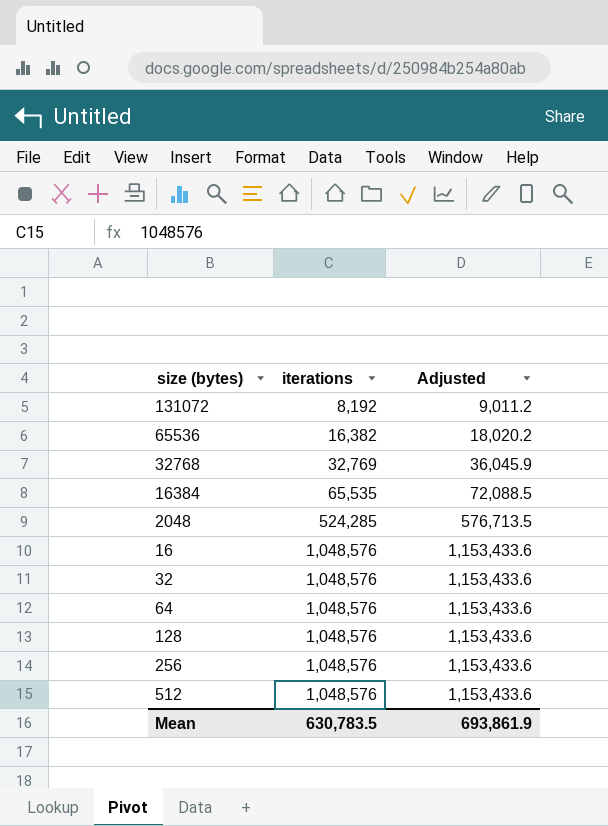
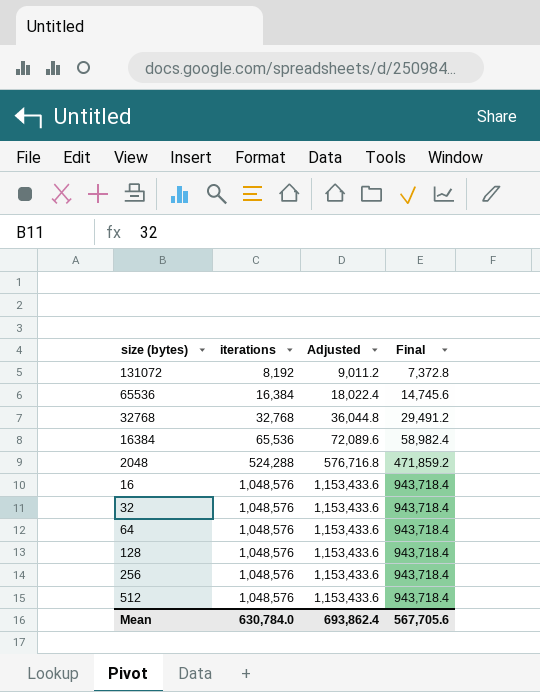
column Final | formula: none -> [iterations] * 0.9
65536 | iterations: 16,382 -> 16,384
65536 | Adjusted: 18,020.2 -> 18,022.4
32768 | iterations: 32,769 -> 32,768
32768 | Adjusted: 36,045.9 -> 36,044.8
16384 | iterations: 65,535 -> 65,536
16384 | Adjusted: 72,088.5 -> 72,089.6
2048 | iterations: 524,285 -> 524,288
2048 | Adjusted: 576,713.5 -> 576,716.8
Mean | iterations: 630,783.5 -> 630,784.0
Mean | Adjusted: 693,861.9 -> 693,862.4

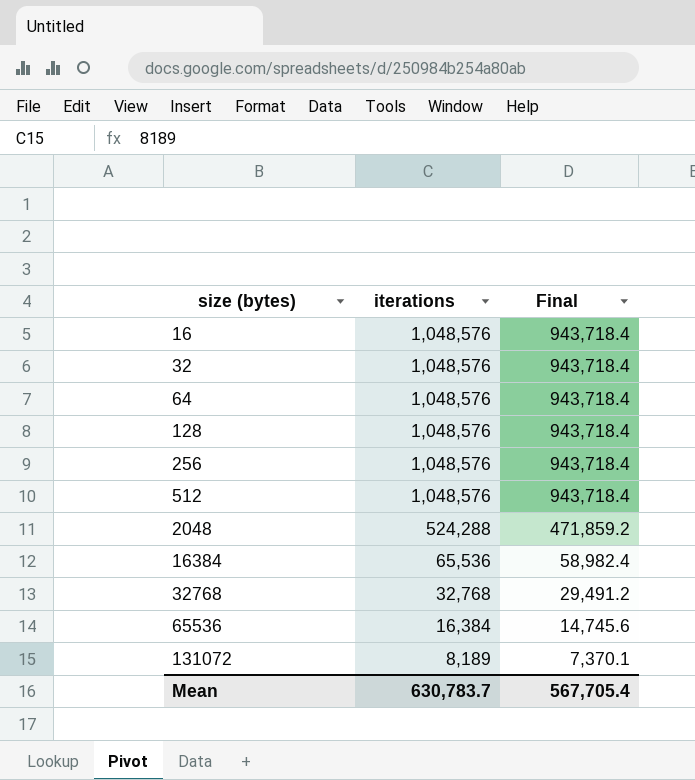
row order: iterations ascending -> size (bytes) ascending
column Adjusted | formula: [iterations] * 1.1 -> none
131072 | iterations: 8,192 -> 8,189
131072 | Final: 7,372.8 -> 7,370.1
Mean | iterations: 630,784.0 -> 630,783.7
Mean | Final: 567,705.6 -> 567,705.4

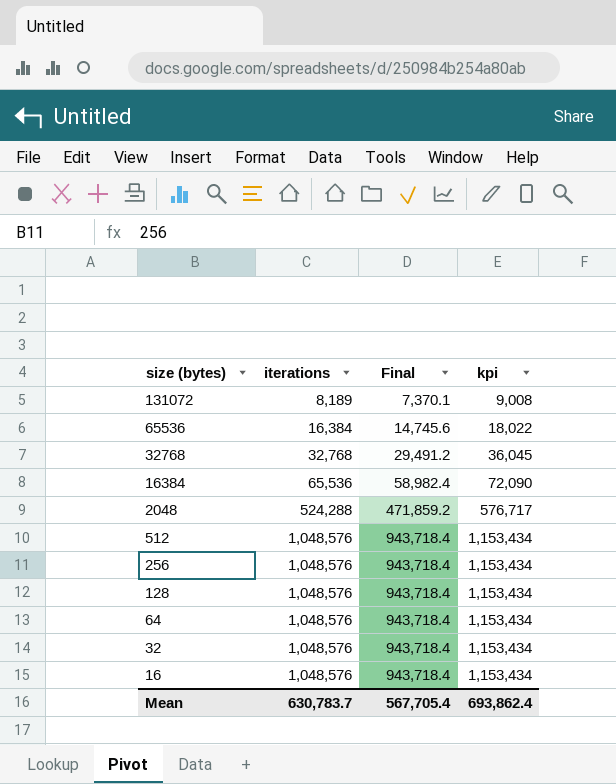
row order: size (bytes) ascending -> size (bytes) descending
column kpi | formula: none -> [iterations] * 1.1

